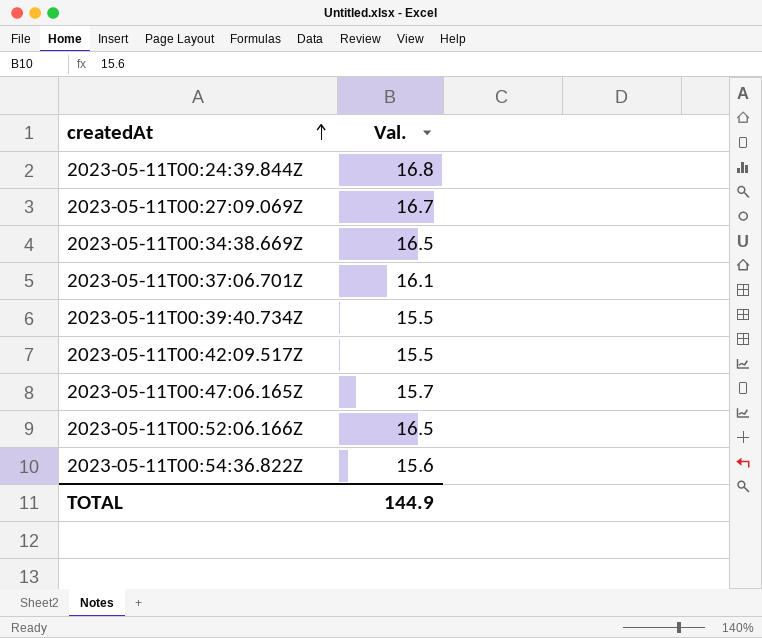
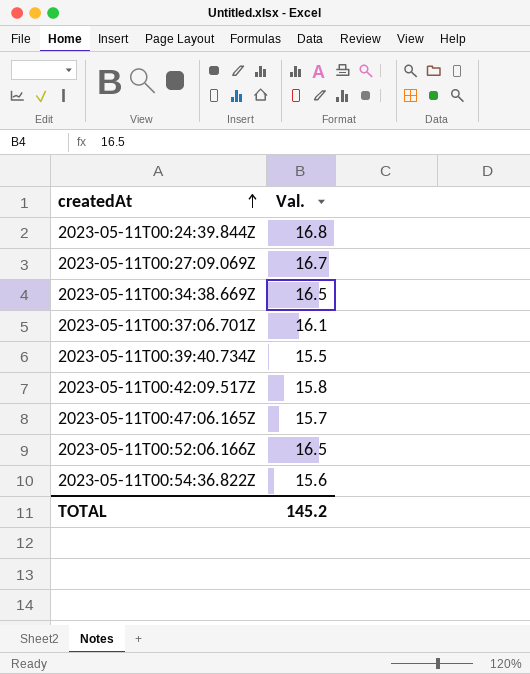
2023-05-11T00:42:09.517Z | Val.: 15.5 -> 15.8
TOTAL | Val.: 144.9 -> 145.2

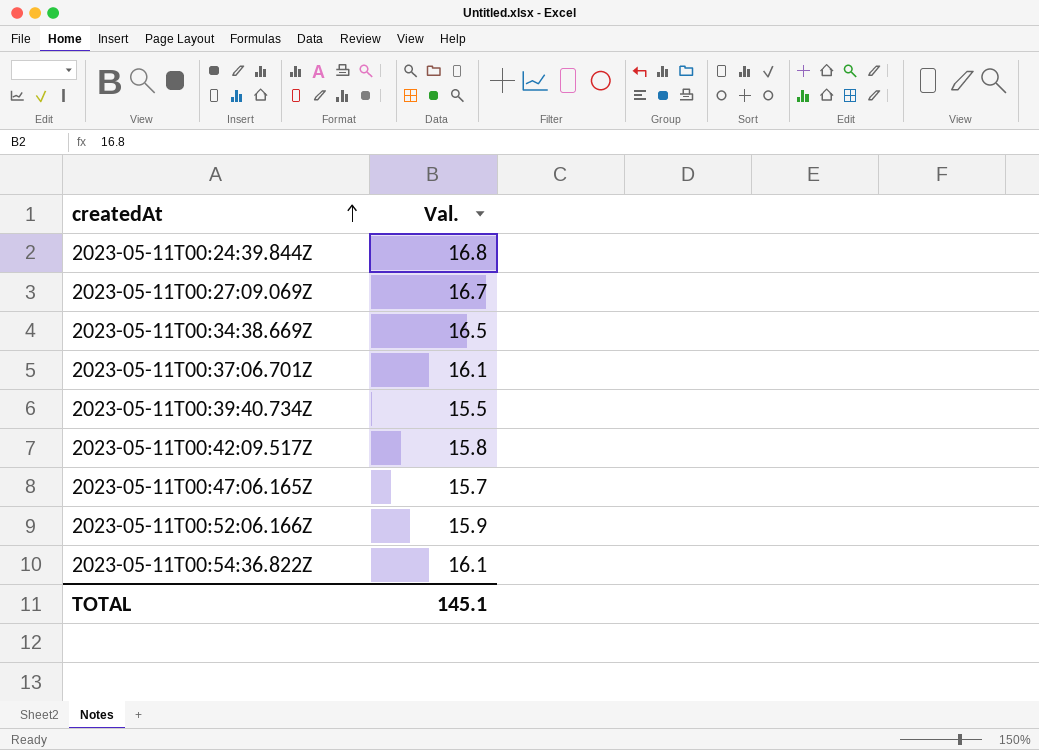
2023-05-11T00:52:06.166Z | Val.: 16.5 -> 15.9
2023-05-11T00:54:36.822Z | Val.: 15.6 -> 16.1
TOTAL | Val.: 145.2 -> 145.1

